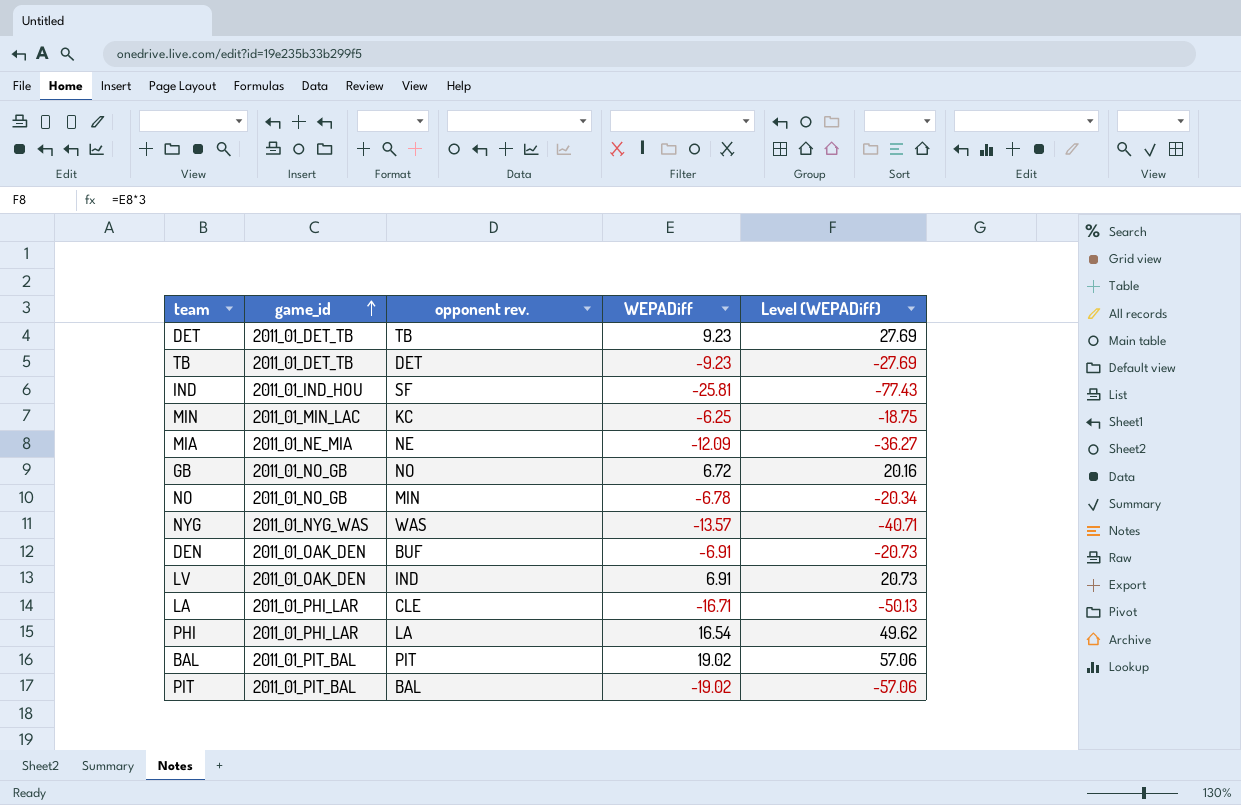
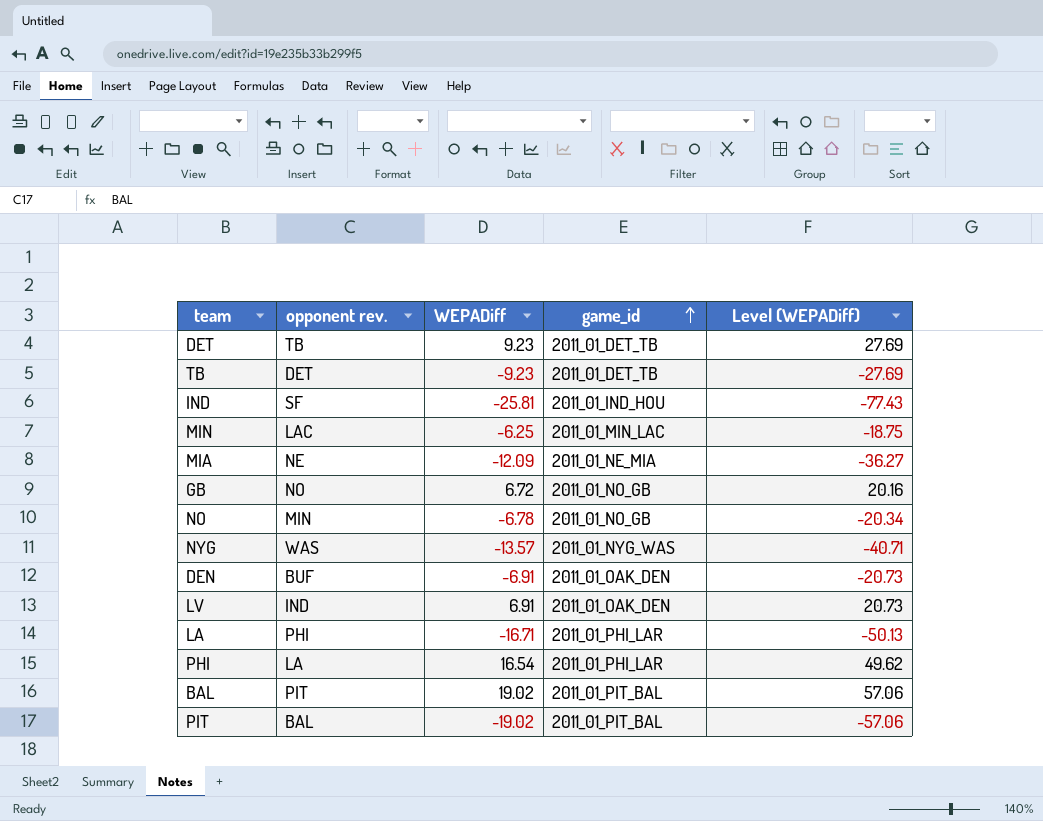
column game_id | position: 2 -> 4
MIN | opponent rev.: KC -> LAC
LA | opponent rev.: CLE -> PHI

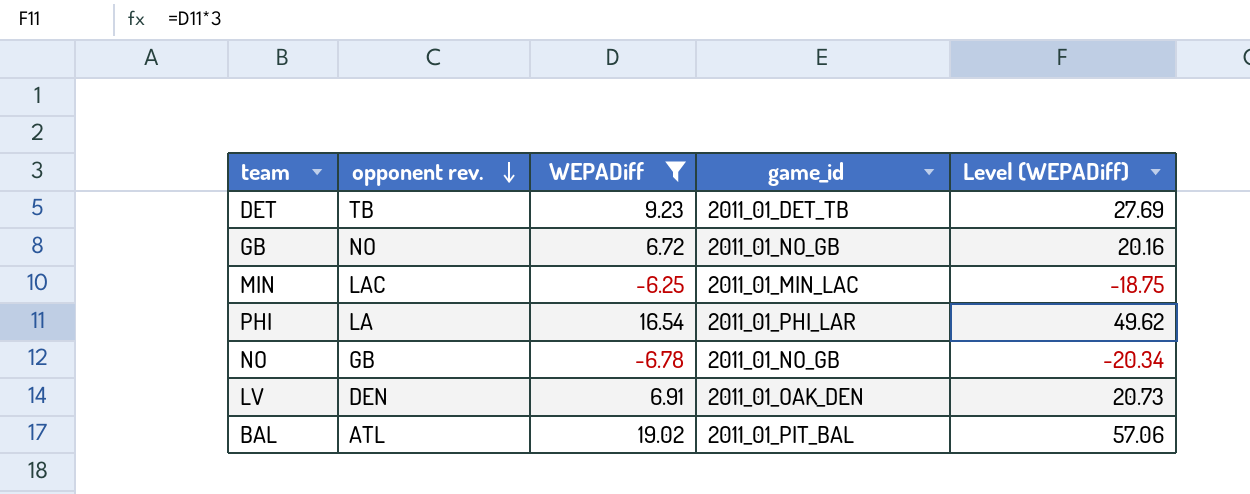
filter: none -> WEPADiff >= -6.78
row order: game_id ascending -> opponent rev. descending
NO | opponent rev.: MIN -> GB
LV | opponent rev.: IND -> DEN
BAL | opponent rev.: PIT -> ATL

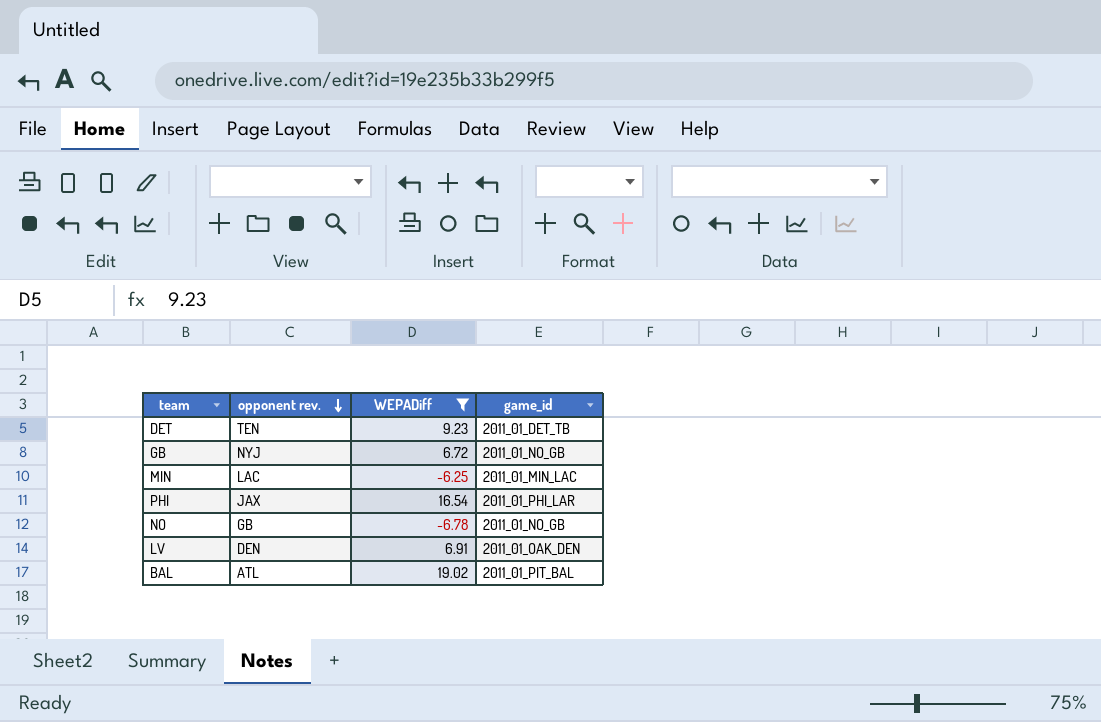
column Level (WEPADiff) | formula: [WEPADiff] * 3 -> none
DET | opponent rev.: TB -> TEN
GB | opponent rev.: NO -> NYJ
PHI | opponent rev.: LA -> JAX

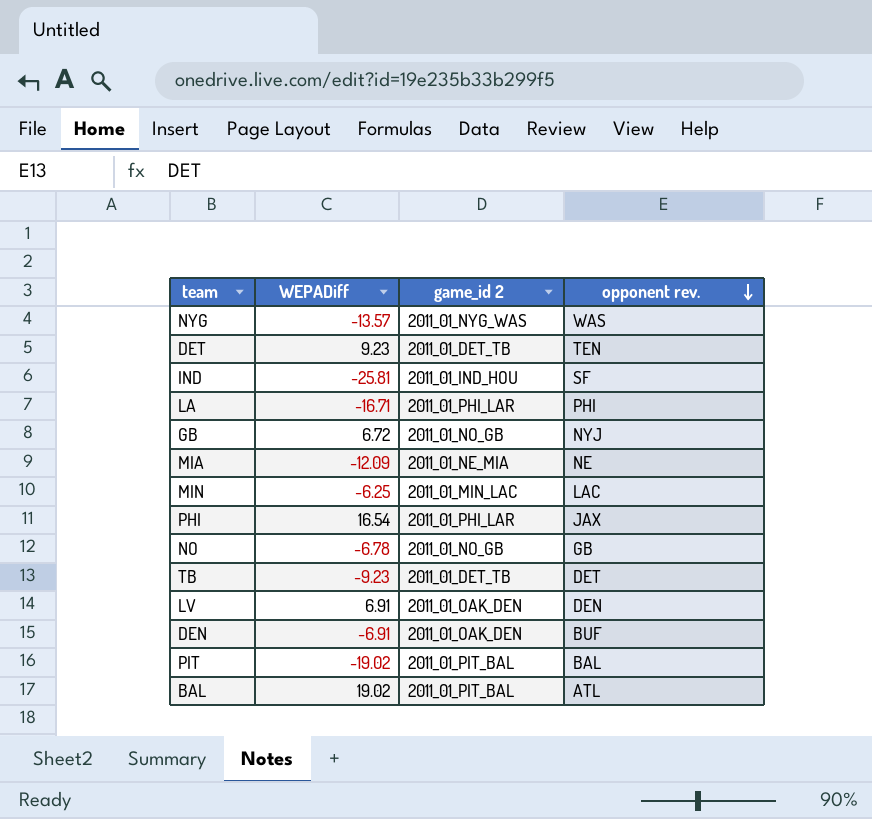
filter: WEPADiff >= -6.78 -> none
column name: game_id -> game_id 2
column opponent rev. | position: 2 -> 4

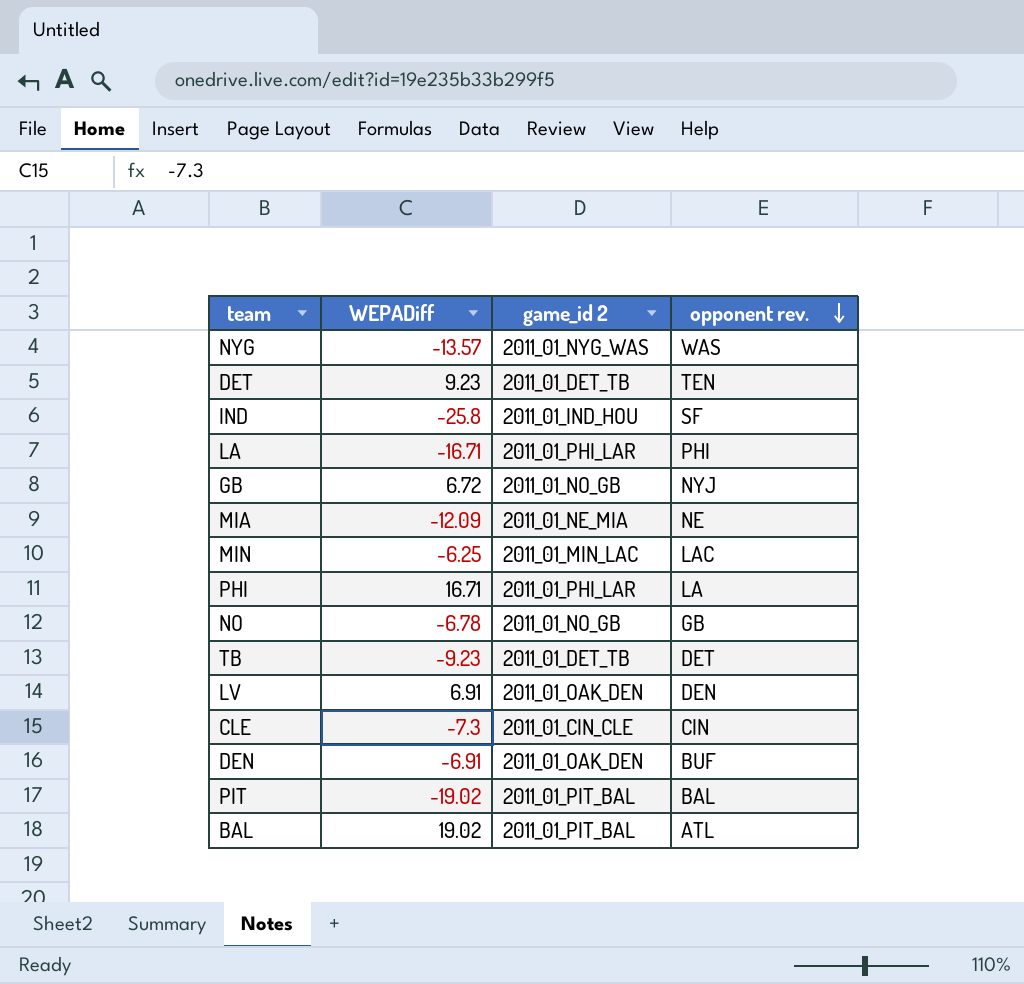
IND | WEPADiff: -25.81 -> -25.8
PHI | WEPADiff: 16.54 -> 16.71
PHI | opponent rev.: JAX -> LA
row CLE: none -> -7.3 | 2011_01_CIN_CLE | CIN

